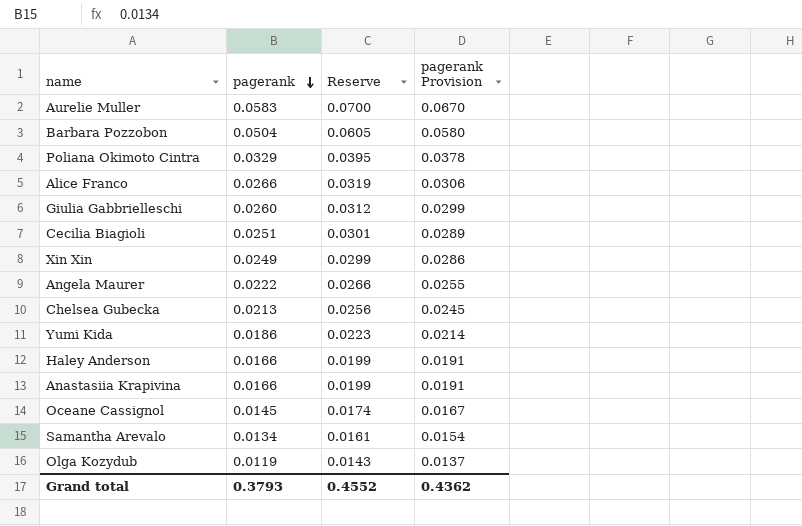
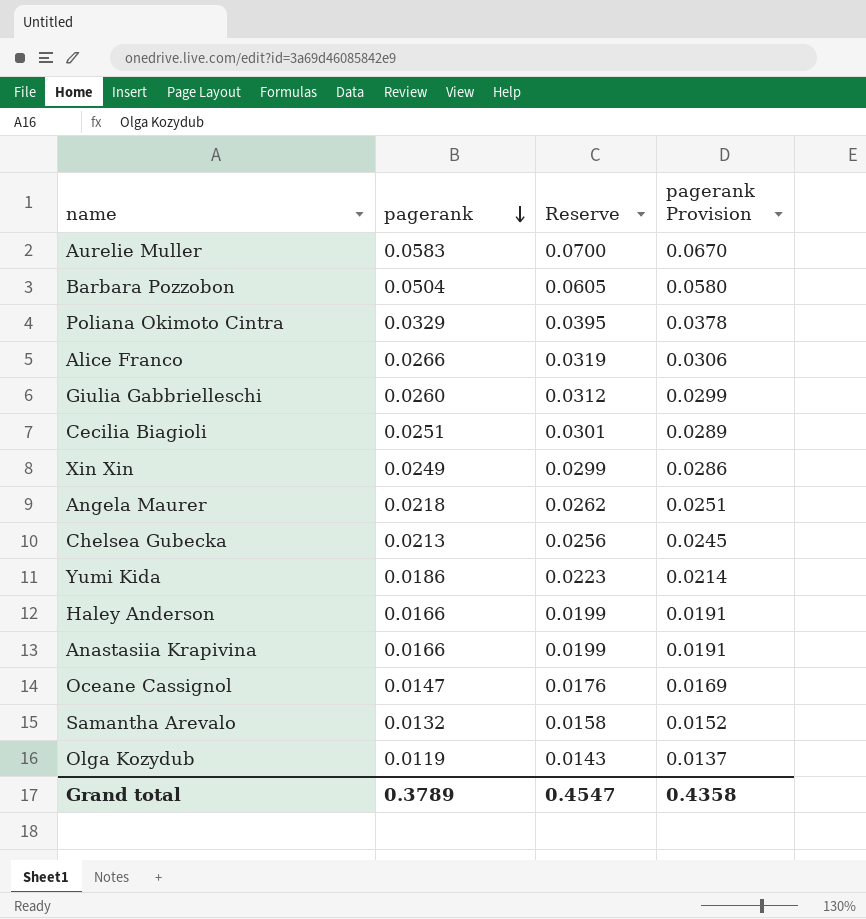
Angela Maurer | pagerank: 0.0222 -> 0.0218
Angela Maurer | Reserve: 0.0266 -> 0.0262
Angela Maurer | pagerank Provision: 0.0255 -> 0.0251
Oceane Cassignol | pagerank: 0.0145 -> 0.0147
Oceane Cassignol | Reserve: 0.0174 -> 0.0176
Oceane Cassignol | pagerank Provision: 0.0167 -> 0.0169
Samantha Arevalo | pagerank: 0.0134 -> 0.0132
Samantha Arevalo | Reserve: 0.0161 -> 0.0158
Samantha Arevalo | pagerank Provision: 0.0154 -> 0.0152
Grand total | pagerank: 0.3793 -> 0.3789
Grand total | Reserve: 0.4552 -> 0.4547
Grand total | pagerank Provision: 0.4362 -> 0.4358

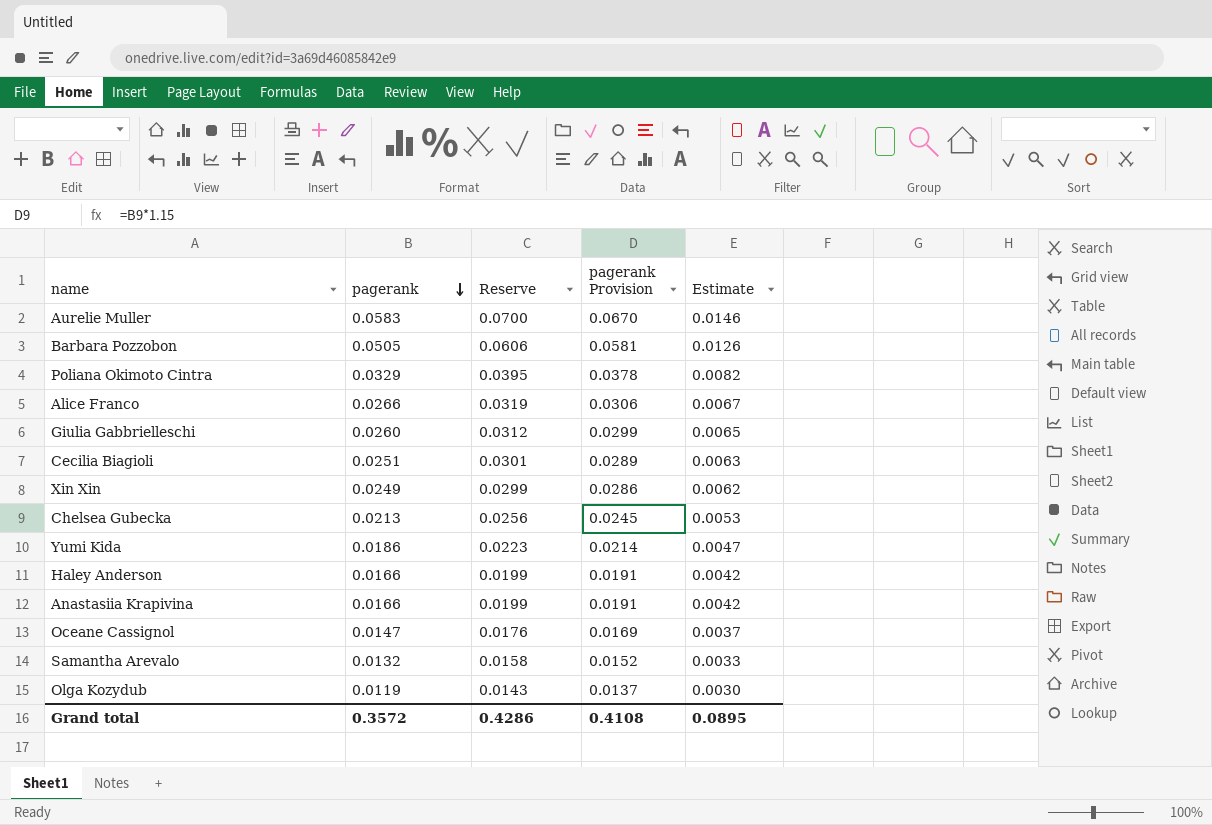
column Estimate | formula: none -> [pagerank] * 0.25
row Angela Maurer: 0.0218 | 0.0262 | 0.0251 -> none
Barbara Pozzobon | pagerank: 0.0504 -> 0.0505
Barbara Pozzobon | Reserve: 0.0605 -> 0.0606
Barbara Pozzobon | pagerank Provision: 0.0580 -> 0.0581
Grand total | pagerank: 0.3789 -> 0.3572
Grand total | Reserve: 0.4547 -> 0.4286
Grand total | pagerank Provision: 0.4358 -> 0.4108

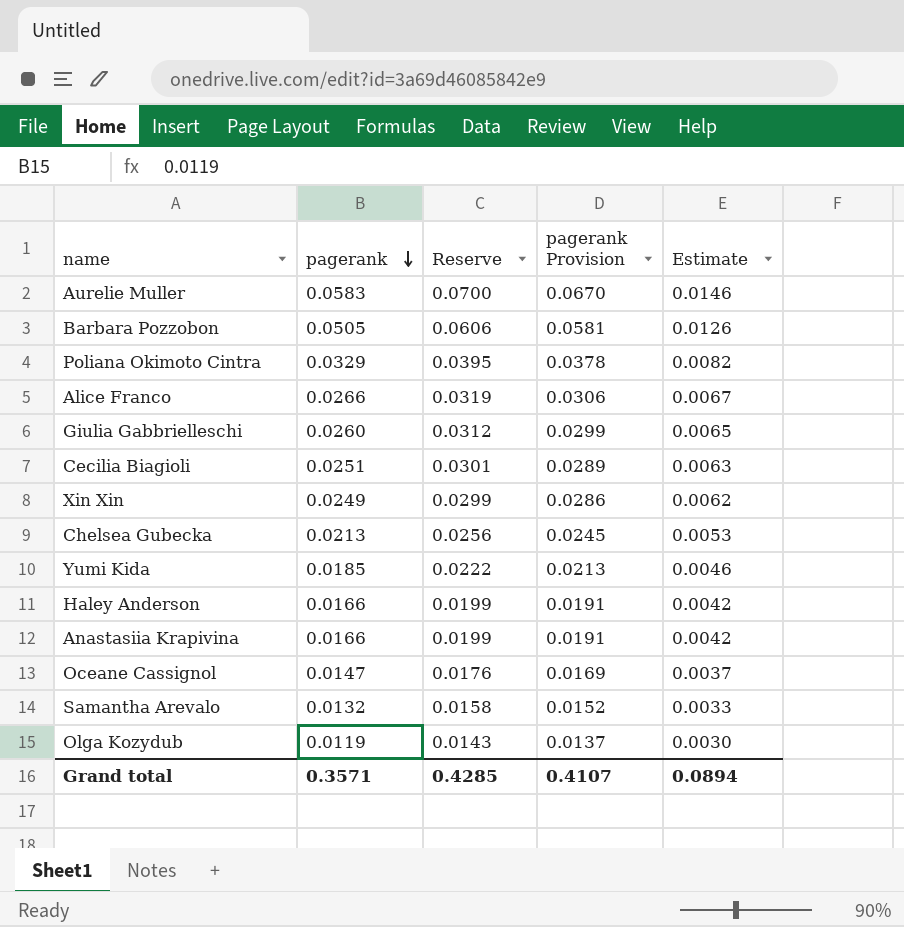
Yumi Kida | pagerank: 0.0186 -> 0.0185
Yumi Kida | Reserve: 0.0223 -> 0.0222
Yumi Kida | pagerank Provision: 0.0214 -> 0.0213
Yumi Kida | Estimate: 0.0047 -> 0.0046
Grand total | pagerank: 0.3572 -> 0.3571
Grand total | Reserve: 0.4286 -> 0.4285
Grand total | pagerank Provision: 0.4108 -> 0.4107
Grand total | Estimate: 0.0895 -> 0.0894

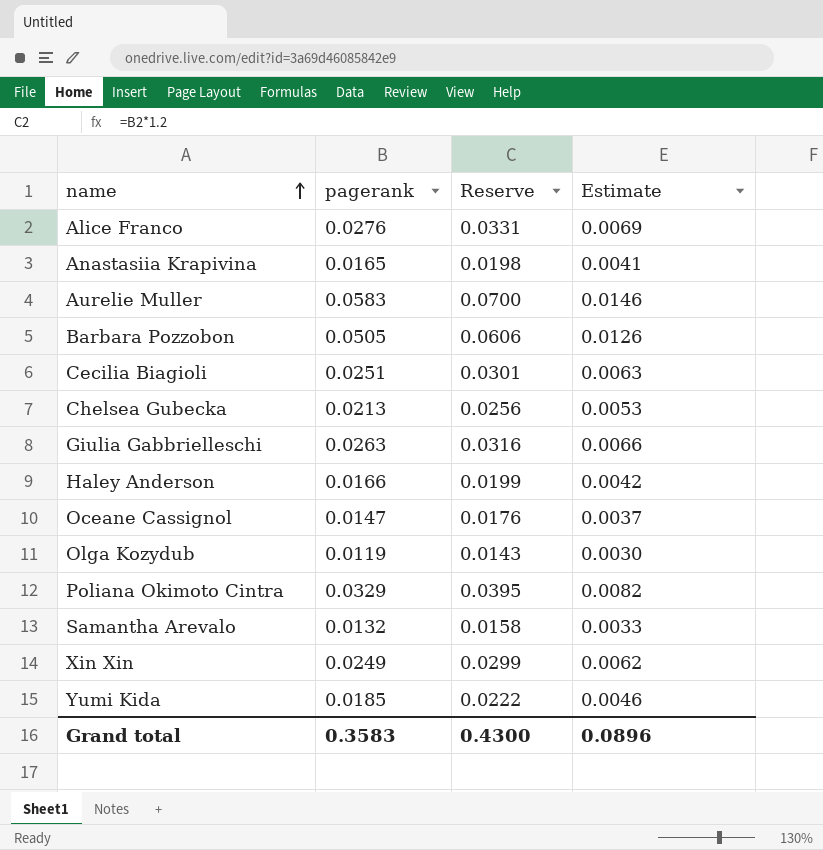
row order: pagerank descending -> name ascending
column pagerank Provision | formula: [pagerank] * 1.15 -> none
Alice Franco | pagerank: 0.0266 -> 0.0276
Alice Franco | Reserve: 0.0319 -> 0.0331
Alice Franco | Estimate: 0.0067 -> 0.0069
Anastasiia Krapivina | pagerank: 0.0166 -> 0.0165
Anastasiia Krapivina | Reserve: 0.0199 -> 0.0198
Anastasiia Krapivina | Estimate: 0.0042 -> 0.0041
Giulia Gabbrielleschi | pagerank: 0.0260 -> 0.0263
Giulia Gabbrielleschi | Reserve: 0.0312 -> 0.0316
Giulia Gabbrielleschi | Estimate: 0.0065 -> 0.0066
Grand total | pagerank: 0.3571 -> 0.3583
Grand total | Reserve: 0.4285 -> 0.4300
Grand total | Estimate: 0.0894 -> 0.0896

